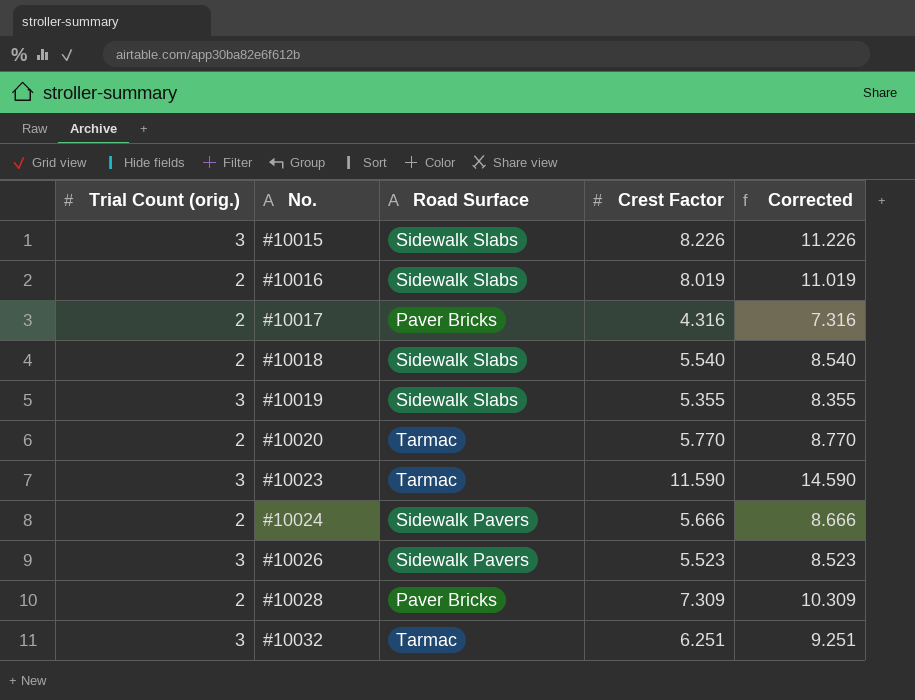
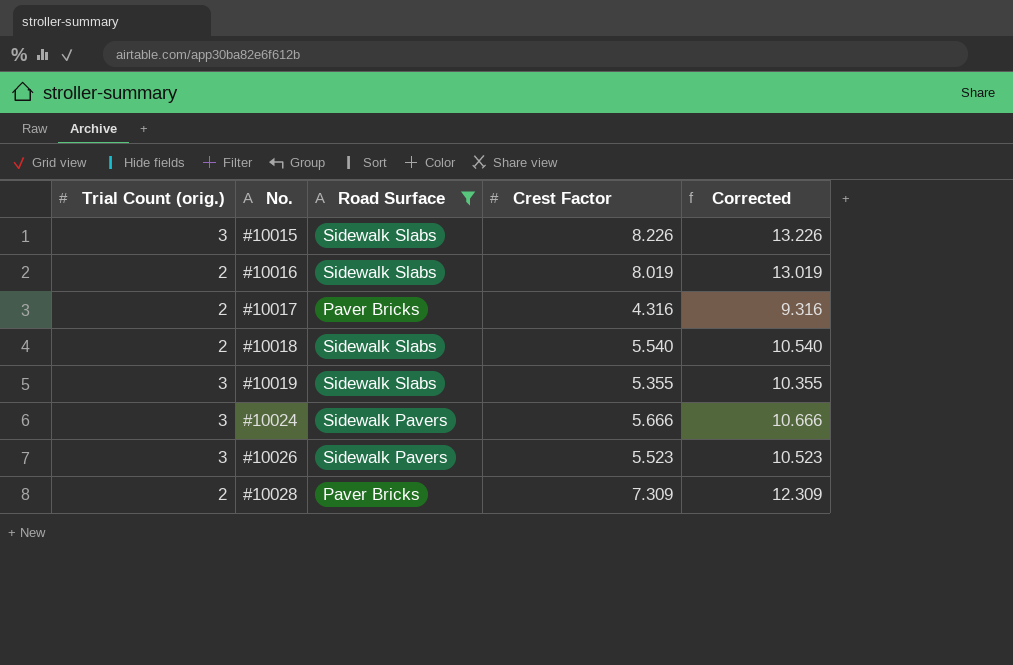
filter: none -> Road Surface != Tarmac
column Corrected | formula: [Crest Factor] + 3 -> [Crest Factor] + 5
#10024 | Trial Count (orig.): 2 -> 3

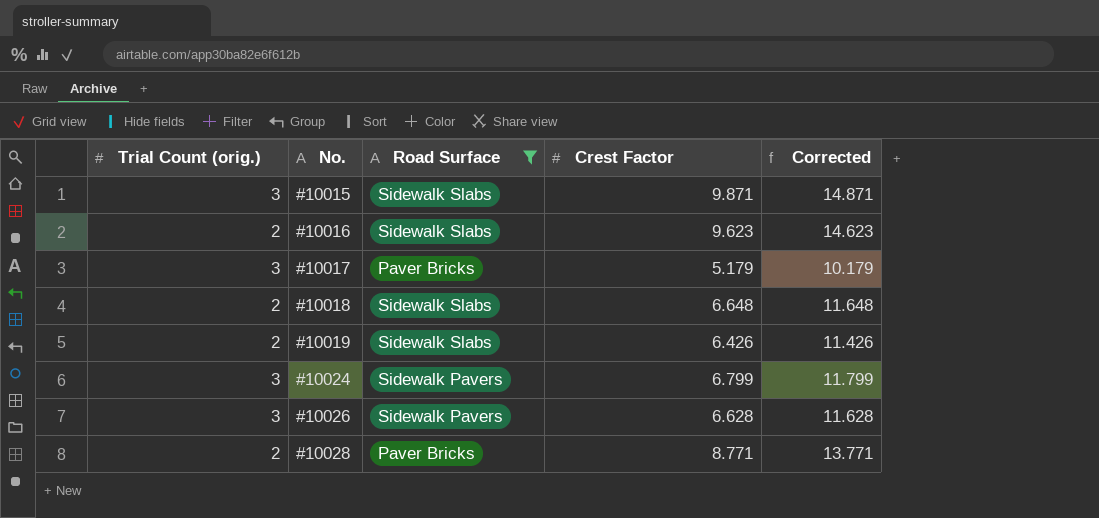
#10015 | Crest Factor: 8.226 -> 9.871
#10015 | Corrected: 13.226 -> 14.871
#10016 | Crest Factor: 8.019 -> 9.623
#10016 | Corrected: 13.019 -> 14.623
#10017 | Trial Count (orig.): 2 -> 3
#10017 | Crest Factor: 4.316 -> 5.179
#10017 | Corrected: 9.316 -> 10.179
#10018 | Crest Factor: 5.540 -> 6.648
#10018 | Corrected: 10.540 -> 11.648
#10019 | Trial Count (orig.): 3 -> 2
#10019 | Crest Factor: 5.355 -> 6.426
#10019 | Corrected: 10.355 -> 11.426
#10024 | Crest Factor: 5.666 -> 6.799
#10024 | Corrected: 10.666 -> 11.799
#10026 | Crest Factor: 5.523 -> 6.628
#10026 | Corrected: 10.523 -> 11.628
#10028 | Crest Factor: 7.309 -> 8.771
#10028 | Corrected: 12.309 -> 13.771

